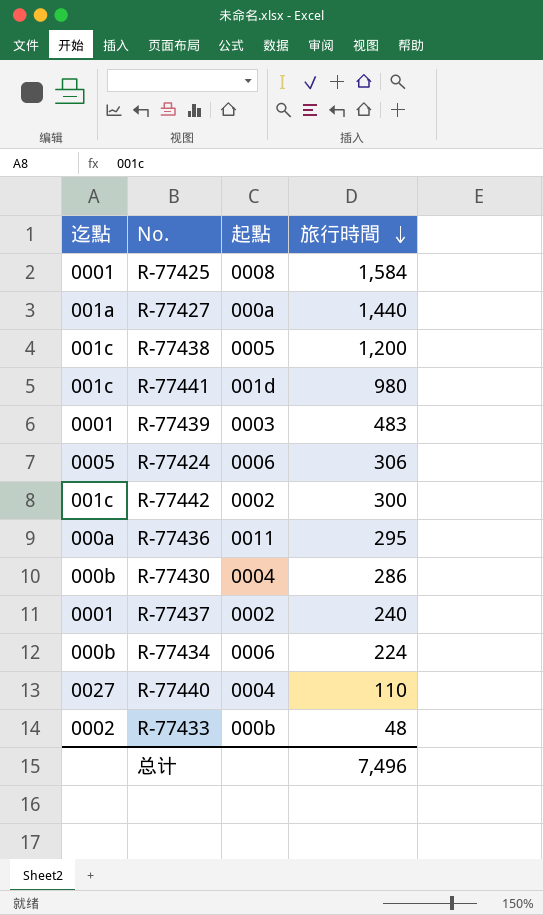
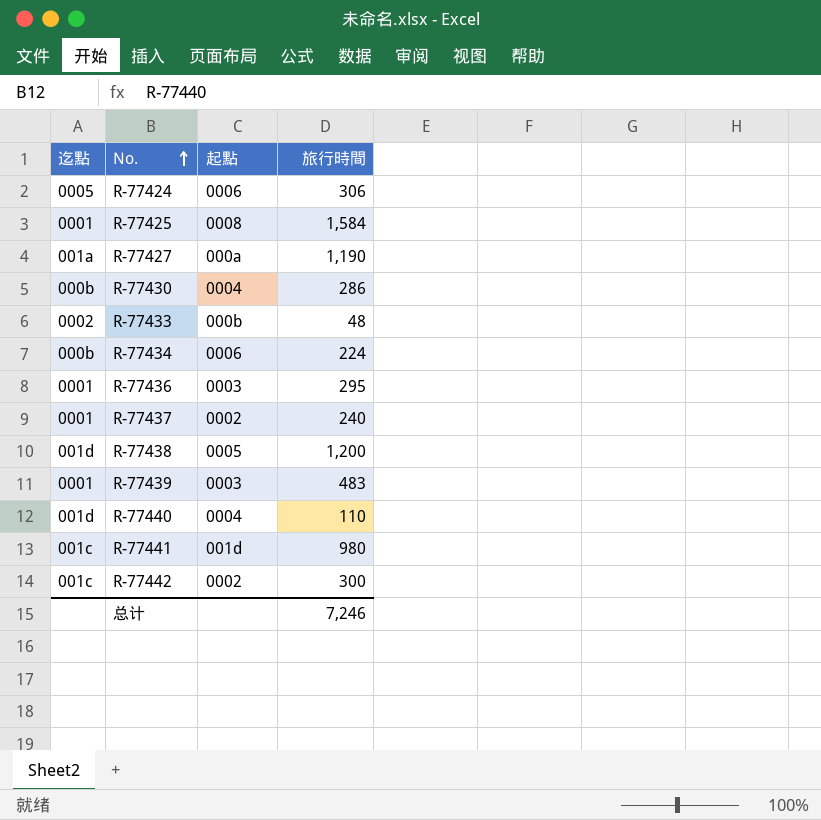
row order: 旅行時間 descending -> No. ascending
R-77427 | 旅行時間: 1,440 -> 1,190
R-77436 | 迄點: 000a -> 0001
R-77436 | 起點: 0011 -> 0003
R-77438 | 迄點: 001c -> 001d
R-77440 | 迄點: 0027 -> 001d
总计 | 旅行時間: 7,496 -> 7,246

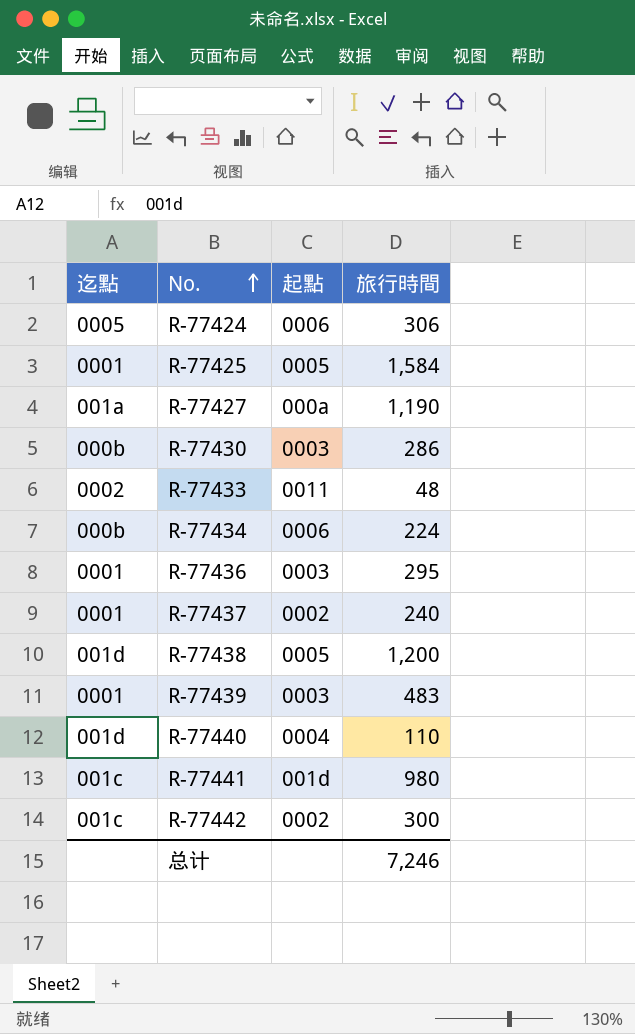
R-77425 | 起點: 0008 -> 0005
R-77430 | 起點: 0004 -> 0003
R-77433 | 起點: 000b -> 0011

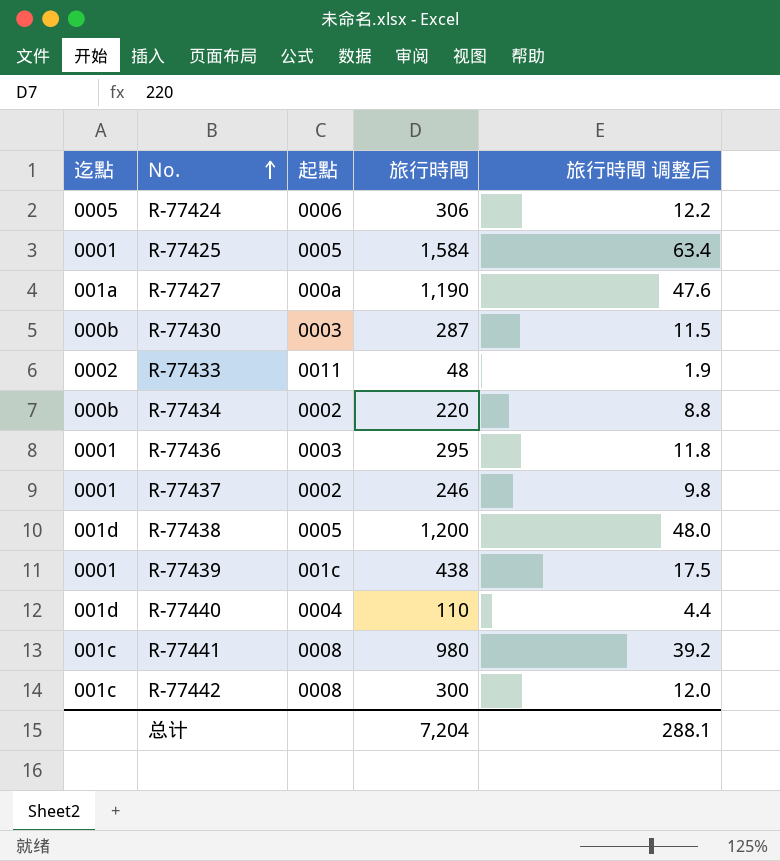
column 旅行時間 调整后 | formula: none -> [旅行時間] * 0.04
R-77430 | 旅行時間: 286 -> 287
R-77434 | 起點: 0006 -> 0002
R-77434 | 旅行時間: 224 -> 220
R-77437 | 旅行時間: 240 -> 246
R-77439 | 起點: 0003 -> 001c
R-77439 | 旅行時間: 483 -> 438
R-77441 | 起點: 001d -> 0008
R-77442 | 起點: 0002 -> 0008
总计 | 旅行時間: 7,246 -> 7,204

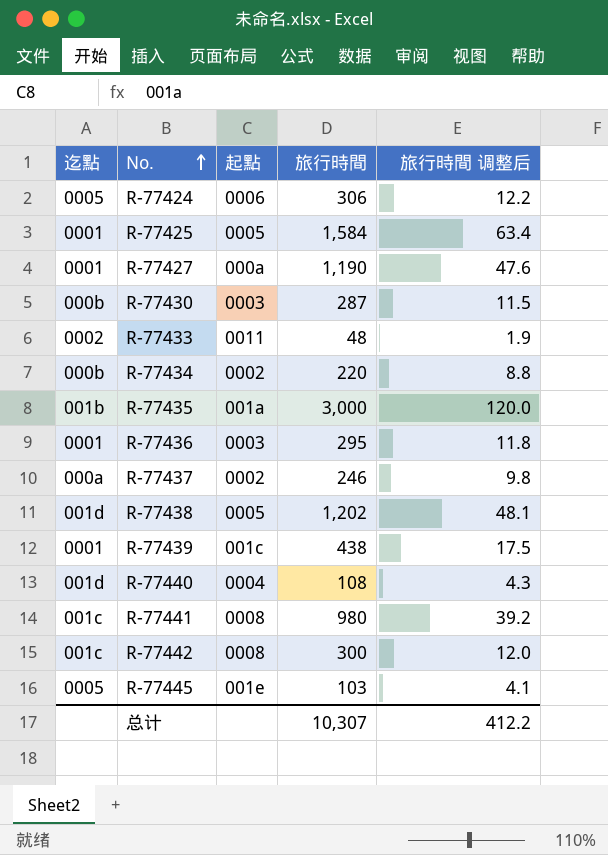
R-77427 | 迄點: 001a -> 0001
row R-77435: none -> 001b | 001a | 3,000 | 120.0
R-77437 | 迄點: 0001 -> 000a
R-77438 | 旅行時間: 1,200 -> 1,202
R-77438 | 旅行時間 调整后: 48.0 -> 48.1
R-77440 | 旅行時間: 110 -> 108
R-77440 | 旅行時間 调整后: 4.4 -> 4.3
row R-77445: none -> 0005 | 001e | 103 | 4.1
总计 | 旅行時間: 7,204 -> 10,307
总计 | 旅行時間 调整后: 288.1 -> 412.2

